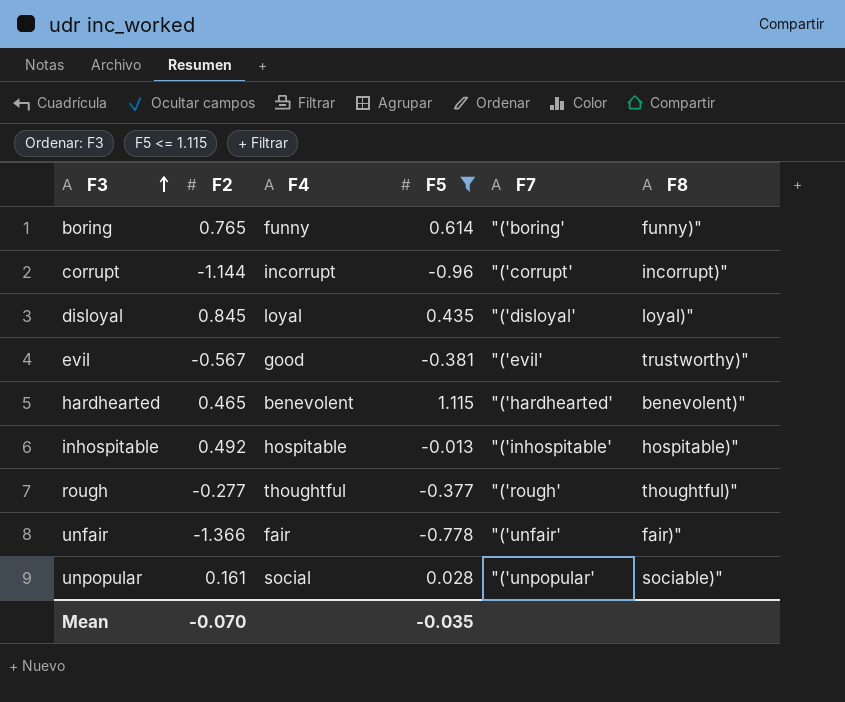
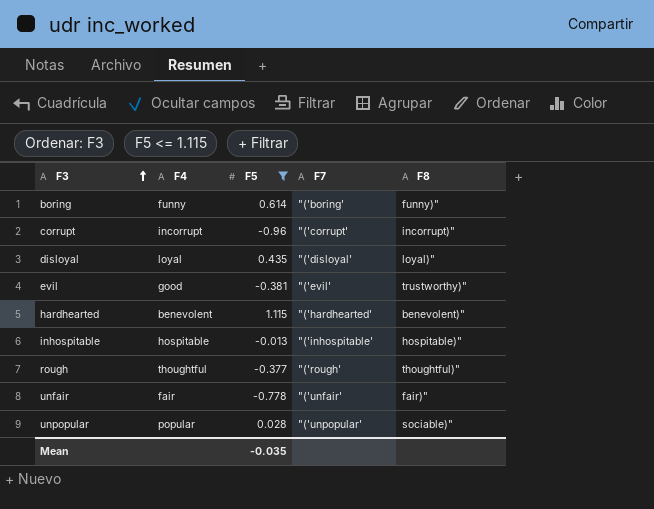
column F2 | position: 2 -> none
unpopular | F4: social -> popular

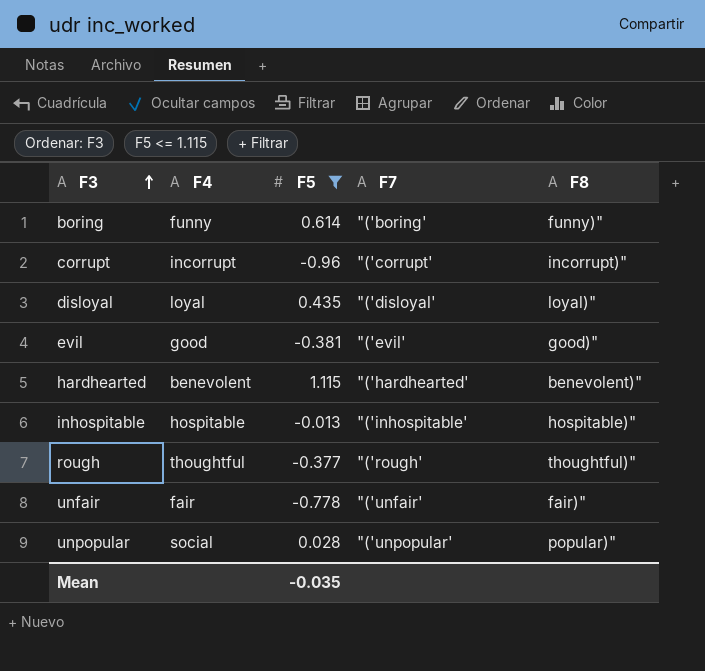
evil | F8: trustworthy)" -> good)"
unpopular | F4: popular -> social
unpopular | F8: sociable)" -> popular)"

